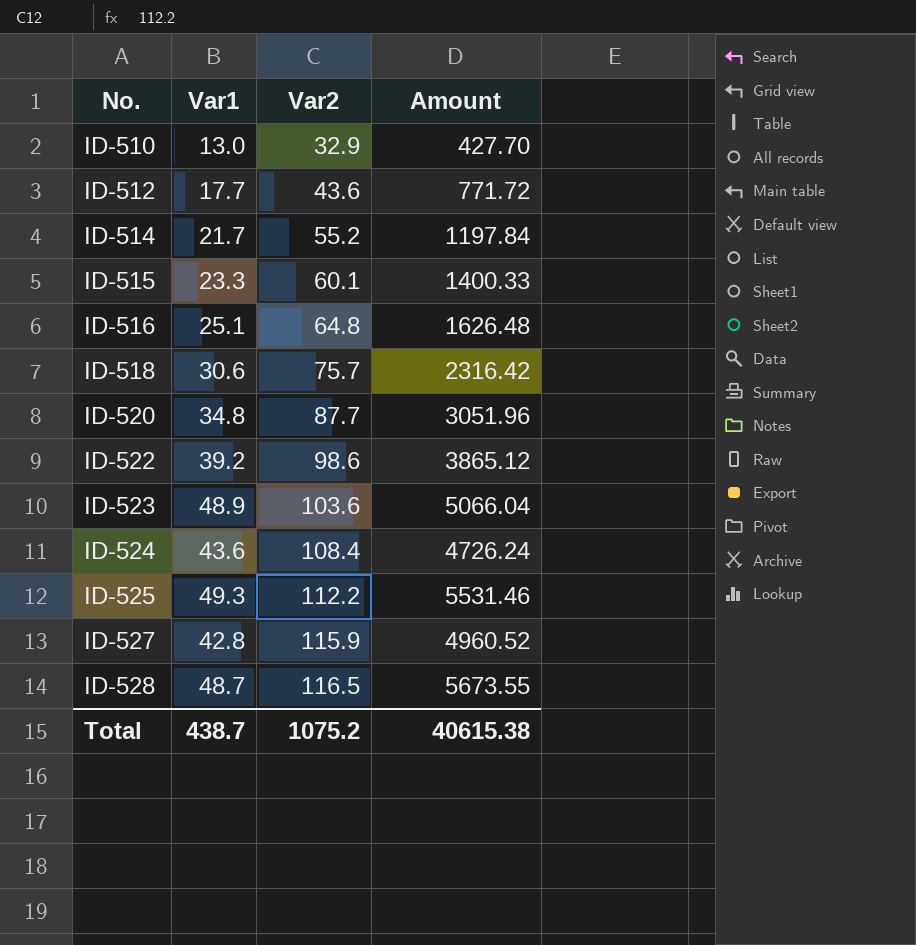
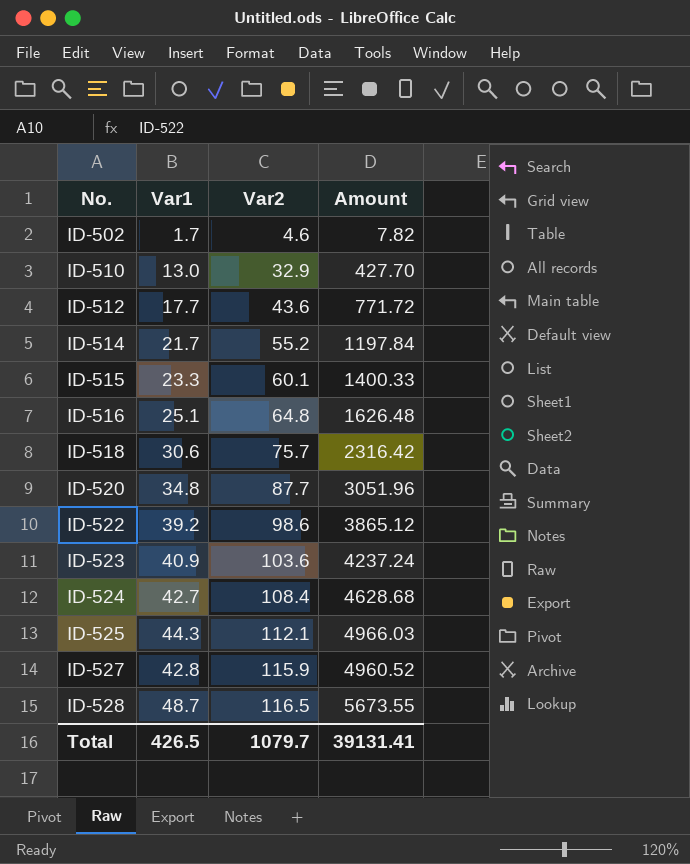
row ID-502: none -> 1.7 | 4.6 | 7.82
ID-523 | Var1: 48.9 -> 40.9
ID-523 | Amount: 5066.04 -> 4237.24
ID-524 | Var1: 43.6 -> 42.7
ID-524 | Amount: 4726.24 -> 4628.68
ID-525 | Var1: 49.3 -> 44.3
ID-525 | Var2: 112.2 -> 112.1
ID-525 | Amount: 5531.46 -> 4966.03
Total | Var1: 438.7 -> 426.5
Total | Var2: 1075.2 -> 1079.7
Total | Amount: 40615.38 -> 39131.41

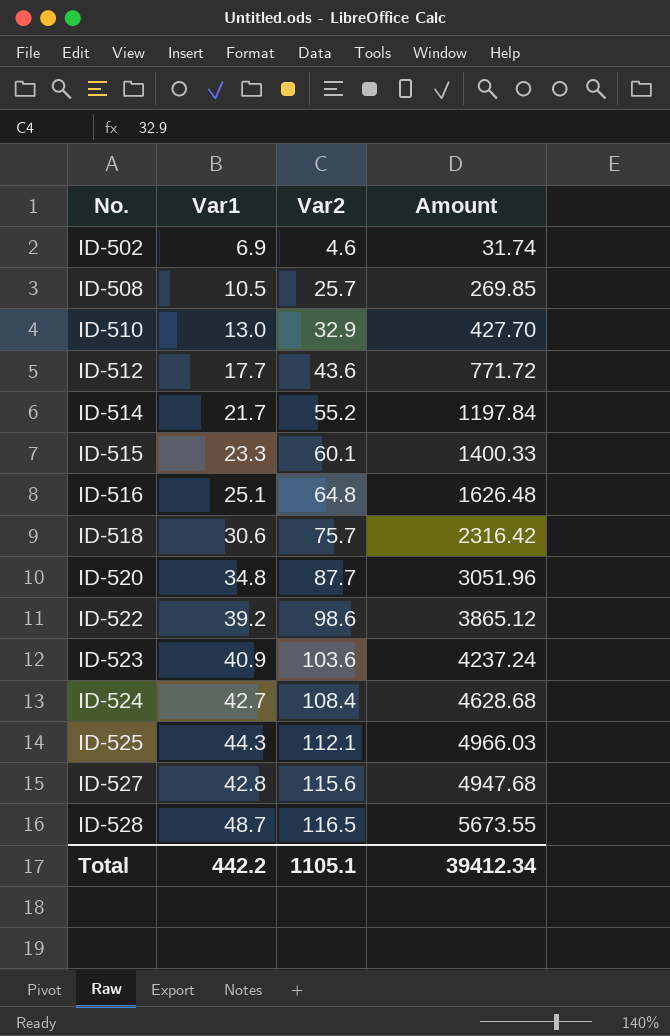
ID-502 | Var1: 1.7 -> 6.9
ID-502 | Amount: 7.82 -> 31.74
row ID-508: none -> 10.5 | 25.7 | 269.85
ID-527 | Var2: 115.9 -> 115.6
ID-527 | Amount: 4960.52 -> 4947.68
Total | Var1: 426.5 -> 442.2
Total | Var2: 1079.7 -> 1105.1
Total | Amount: 39131.41 -> 39412.34

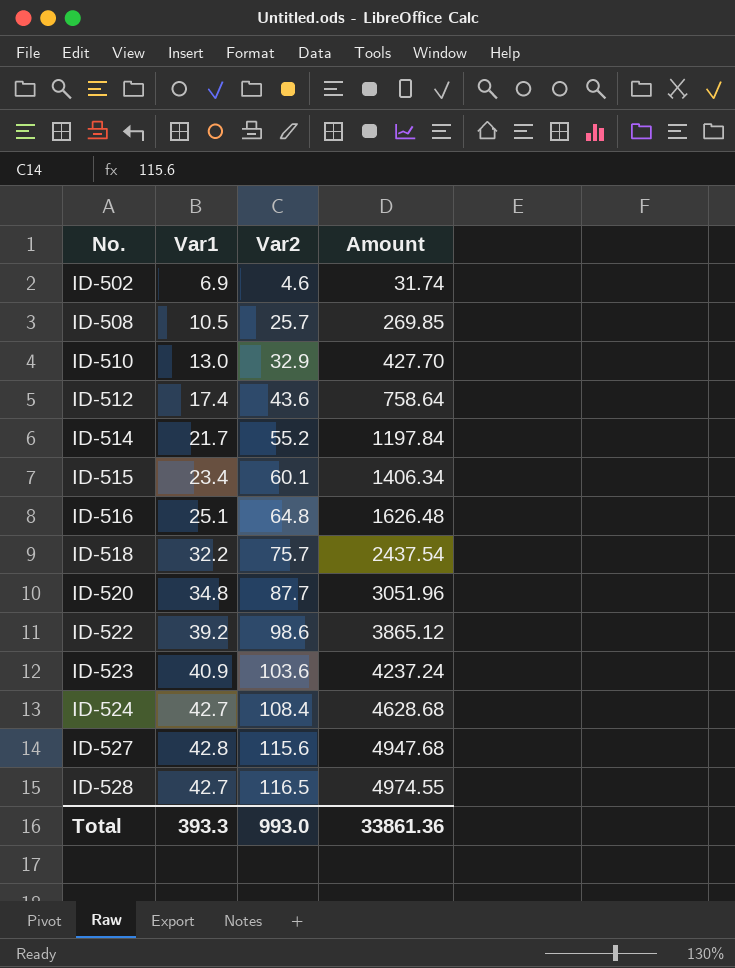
row ID-525: 44.3 | 112.1 | 4966.03 -> none
ID-512 | Var1: 17.7 -> 17.4
ID-512 | Amount: 771.72 -> 758.64
ID-515 | Var1: 23.3 -> 23.4
ID-515 | Amount: 1400.33 -> 1406.34
ID-518 | Var1: 30.6 -> 32.2
ID-518 | Amount: 2316.42 -> 2437.54
ID-528 | Var1: 48.7 -> 42.7
ID-528 | Amount: 5673.55 -> 4974.55
Total | Var1: 442.2 -> 393.3
Total | Var2: 1105.1 -> 993.0
Total | Amount: 39412.34 -> 33861.36

